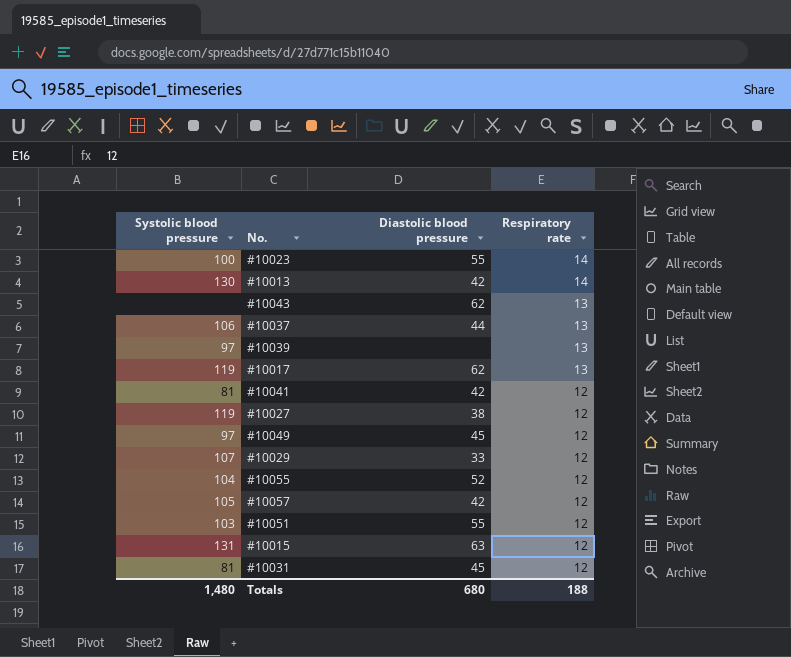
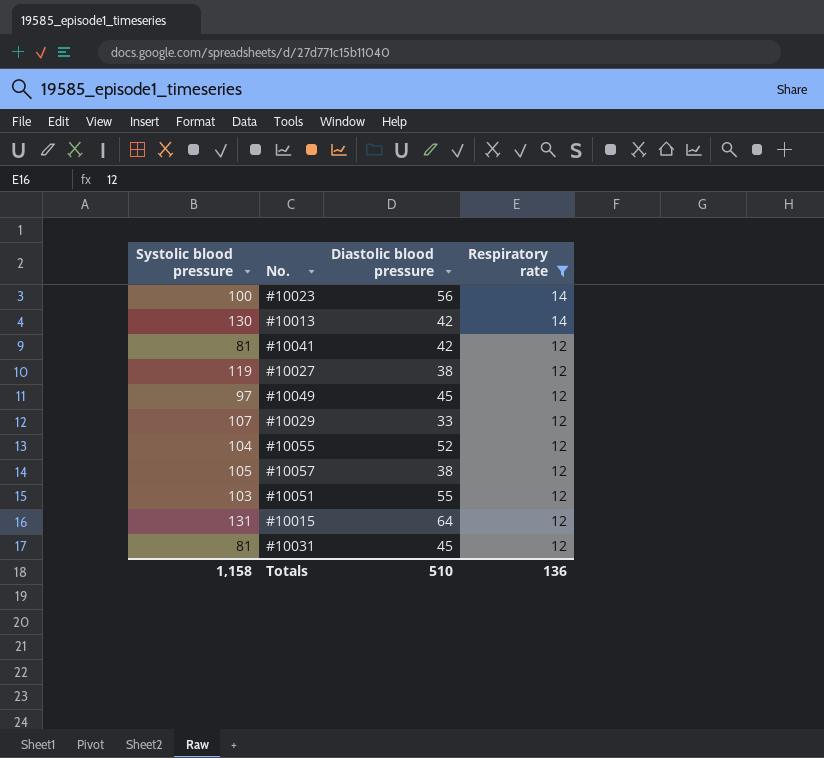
filter: none -> Respiratory rate != 13
#10023 | Diastolic blood pressure: 55 -> 56
#10057 | Diastolic blood pressure: 42 -> 38
#10015 | Diastolic blood pressure: 63 -> 64
Totals | Systolic blood pressure: 1,480 -> 1,158
Totals | Diastolic blood pressure: 680 -> 510
Totals | Respiratory rate: 188 -> 136

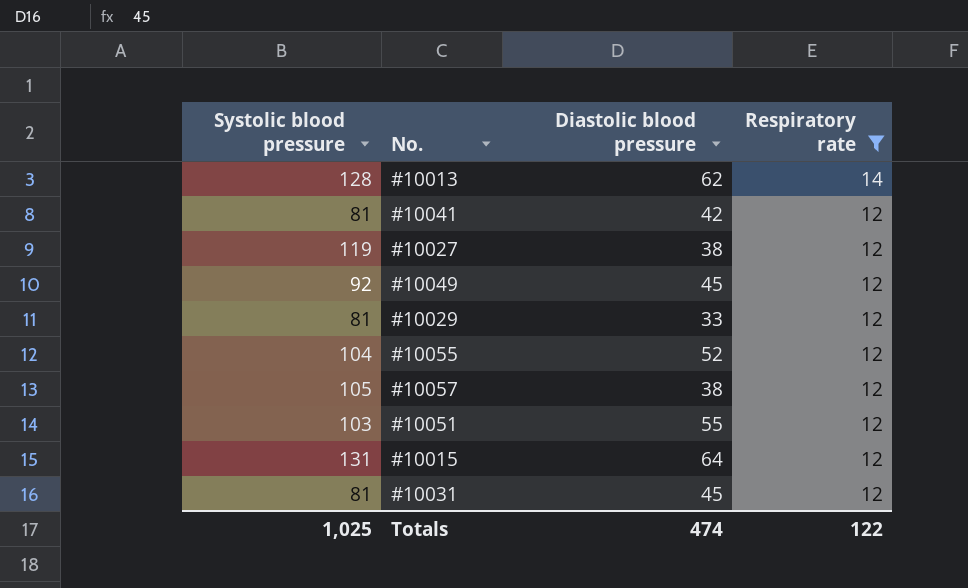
row #10023: 100 | 56 | 14 -> none
#10013 | Systolic blood pressure: 130 -> 128
#10013 | Diastolic blood pressure: 42 -> 62
#10049 | Systolic blood pressure: 97 -> 92
#10029 | Systolic blood pressure: 107 -> 81
Totals | Systolic blood pressure: 1,158 -> 1,025
Totals | Diastolic blood pressure: 510 -> 474
Totals | Respiratory rate: 136 -> 122

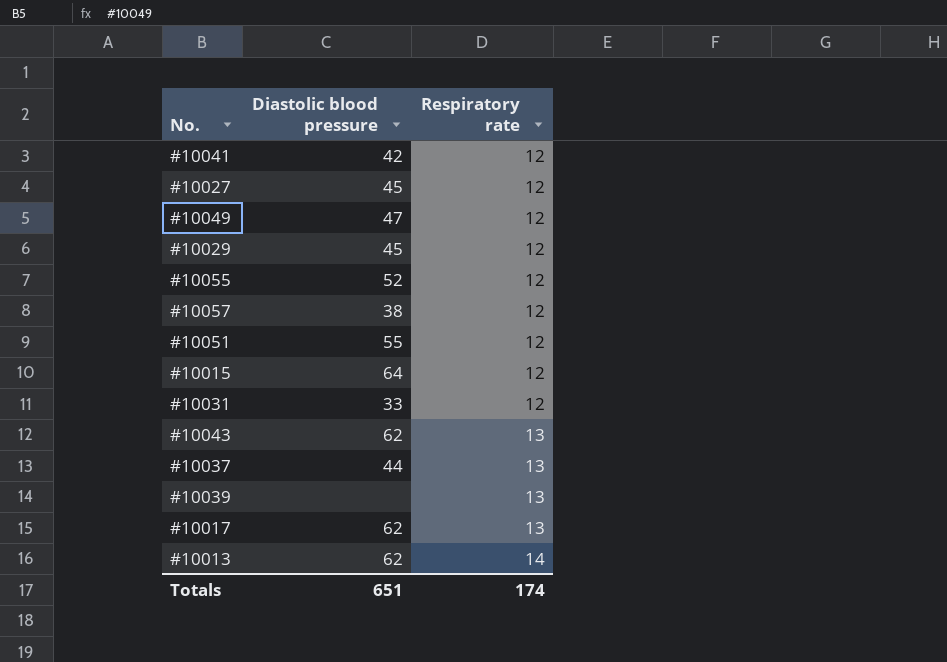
filter: Respiratory rate != 13 -> none
row order: Respiratory rate descending -> Respiratory rate ascending
column Systolic blood pressure | position: 1 -> none
#10027 | Diastolic blood pressure: 38 -> 45
#10049 | Diastolic blood pressure: 45 -> 47
#10029 | Diastolic blood pressure: 33 -> 45
#10031 | Diastolic blood pressure: 45 -> 33
Totals | Diastolic blood pressure: 474 -> 651
Totals | Respiratory rate: 122 -> 174

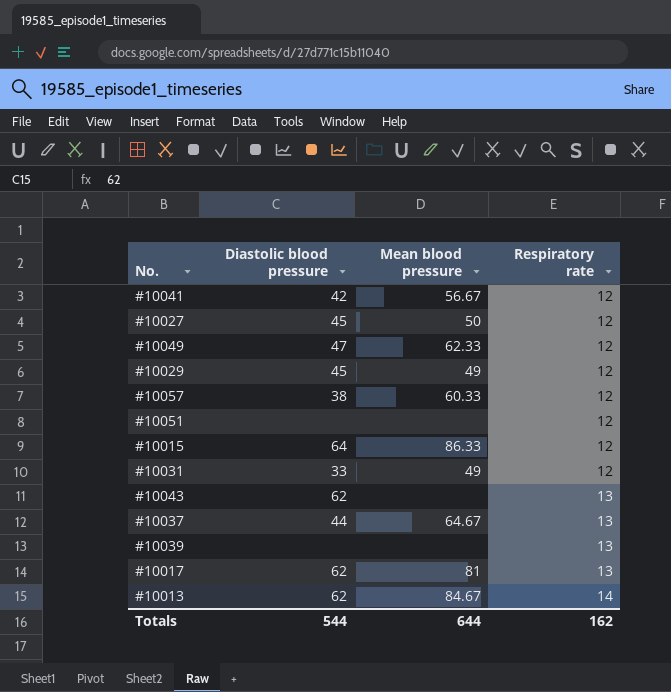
column Mean blood pressure | position: none -> 3
row #10055: 52 | 12 -> none
#10051 | Diastolic blood pressure: 55 -> none
Totals | Diastolic blood pressure: 651 -> 544
Totals | Respiratory rate: 174 -> 162

